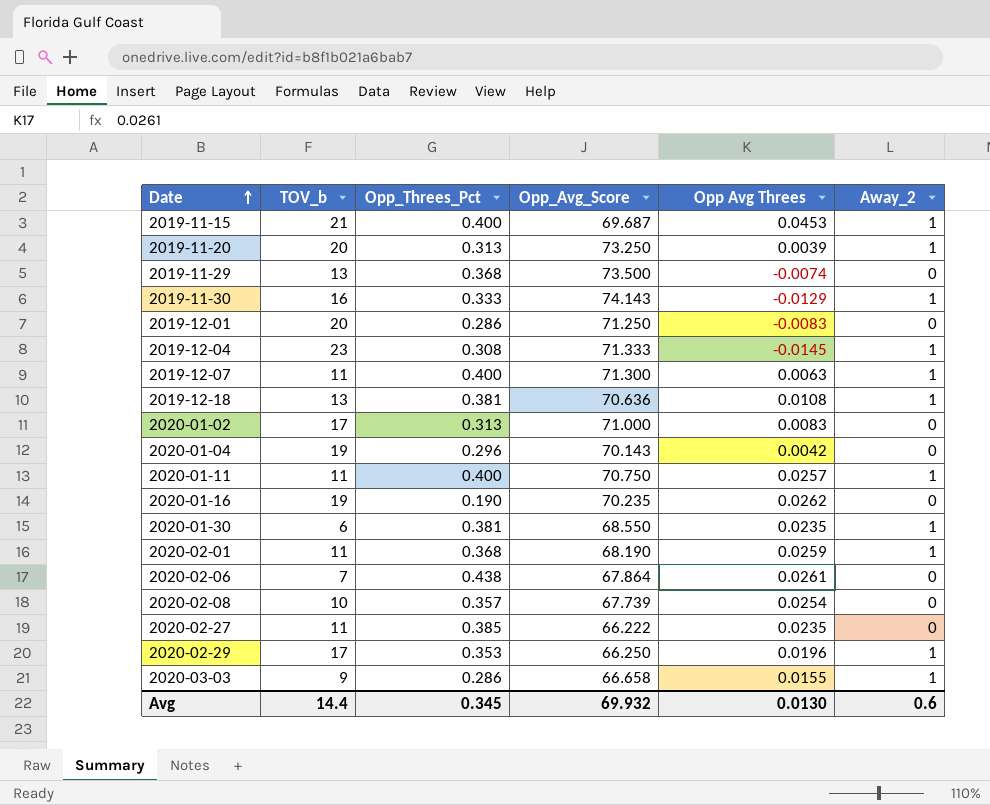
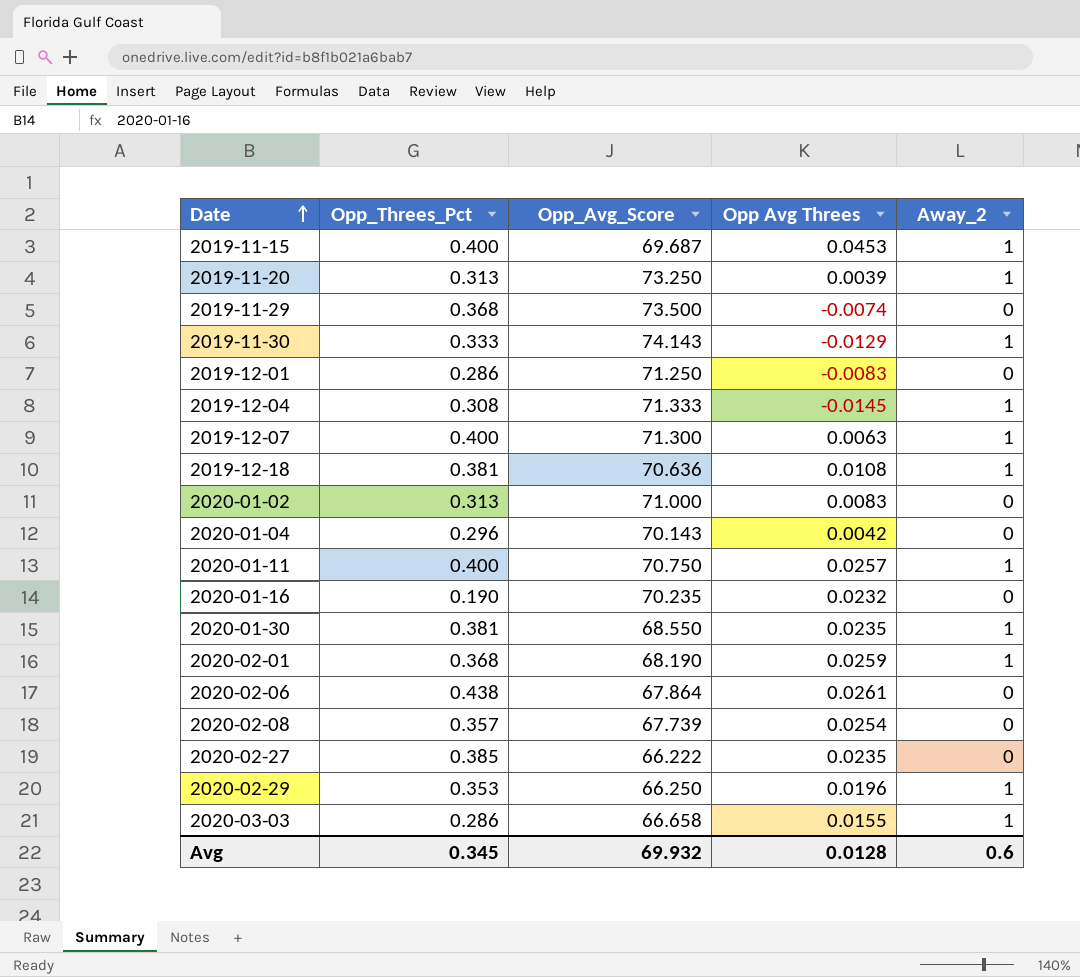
column TOV_b | position: 2 -> none
2020-01-16 | Opp Avg Threes: 0.0262 -> 0.0232
Avg | Opp Avg Threes: 0.0130 -> 0.0128

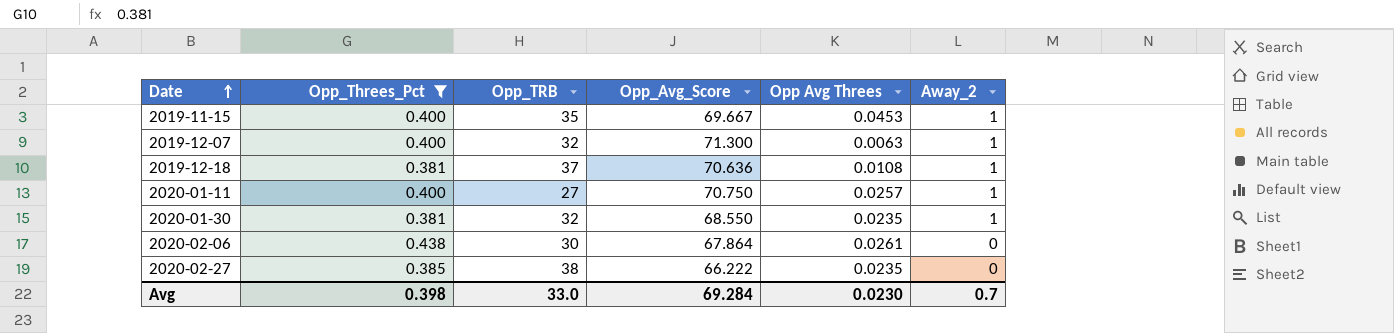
filter: none -> Opp_Threes_Pct >= 0.381
column Opp_TRB | position: none -> 3
2019-11-15 | Opp_Avg_Score: 69.687 -> 69.667
Avg | Opp_Threes_Pct: 0.345 -> 0.398
Avg | Opp_Avg_Score: 69.932 -> 69.284
Avg | Opp Avg Threes: 0.0128 -> 0.0230
Avg | Away_2: 0.6 -> 0.7

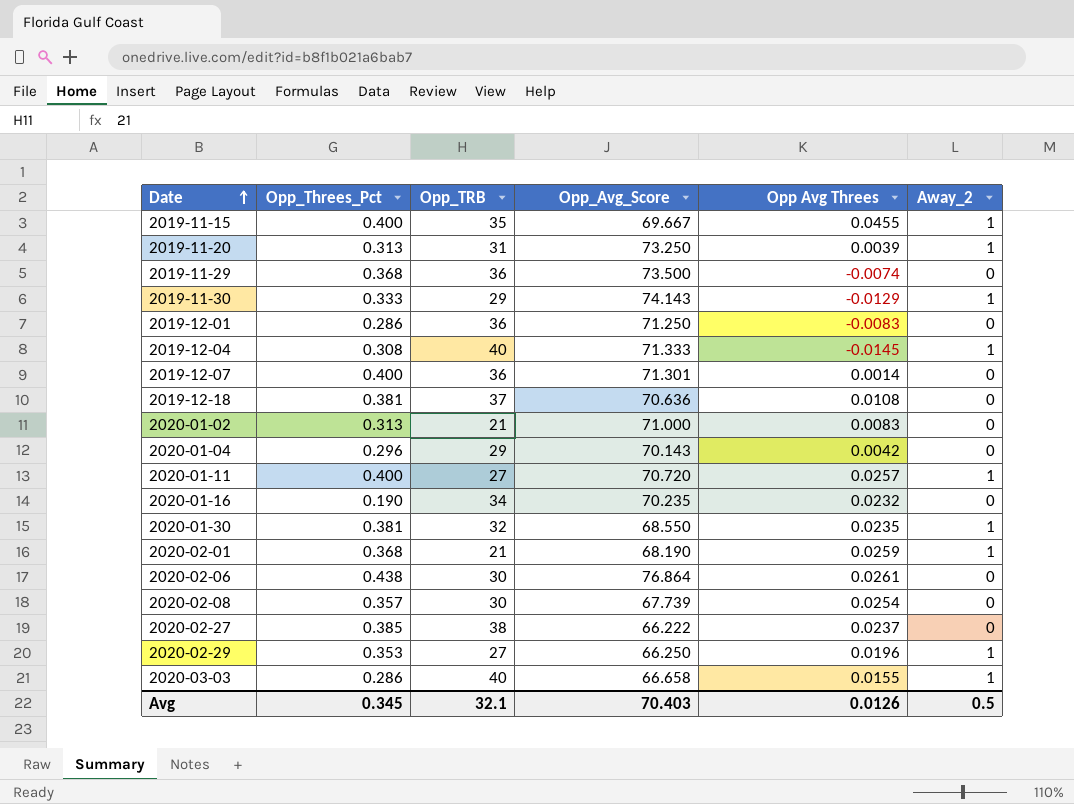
filter: Opp_Threes_Pct >= 0.381 -> none
2019-11-15 | Opp Avg Threes: 0.0453 -> 0.0455
2019-12-07 | Opp_TRB: 32 -> 36
2019-12-07 | Opp_Avg_Score: 71.300 -> 71.301
2019-12-07 | Opp Avg Threes: 0.0063 -> 0.0014
2019-12-07 | Away_2: 1 -> 0
2019-12-18 | Away_2: 1 -> 0
2020-01-11 | Opp_Avg_Score: 70.750 -> 70.720
2020-02-06 | Opp_Avg_Score: 67.864 -> 76.864
2020-02-27 | Opp Avg Threes: 0.0235 -> 0.0237
Avg | Opp_Threes_Pct: 0.398 -> 0.345
Avg | Opp_TRB: 33.0 -> 32.1
Avg | Opp_Avg_Score: 69.284 -> 70.403
Avg | Opp Avg Threes: 0.0230 -> 0.0126
Avg | Away_2: 0.7 -> 0.5

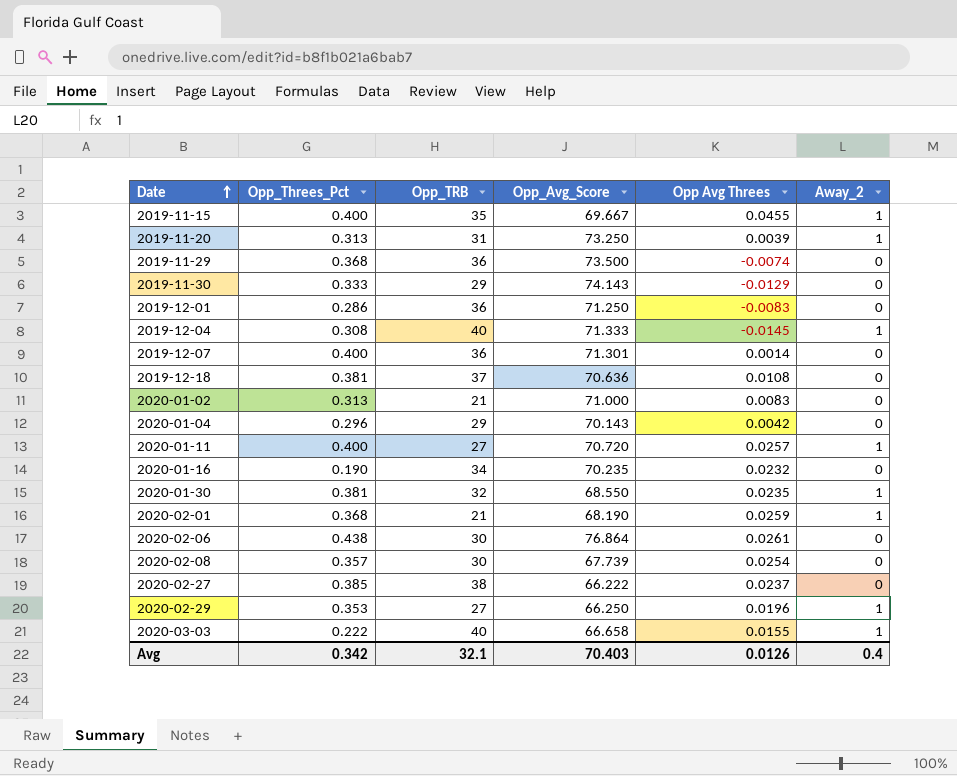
2019-11-30 | Away_2: 1 -> 0
2020-03-03 | Opp_Threes_Pct: 0.286 -> 0.222
Avg | Opp_Threes_Pct: 0.345 -> 0.342
Avg | Away_2: 0.5 -> 0.4

